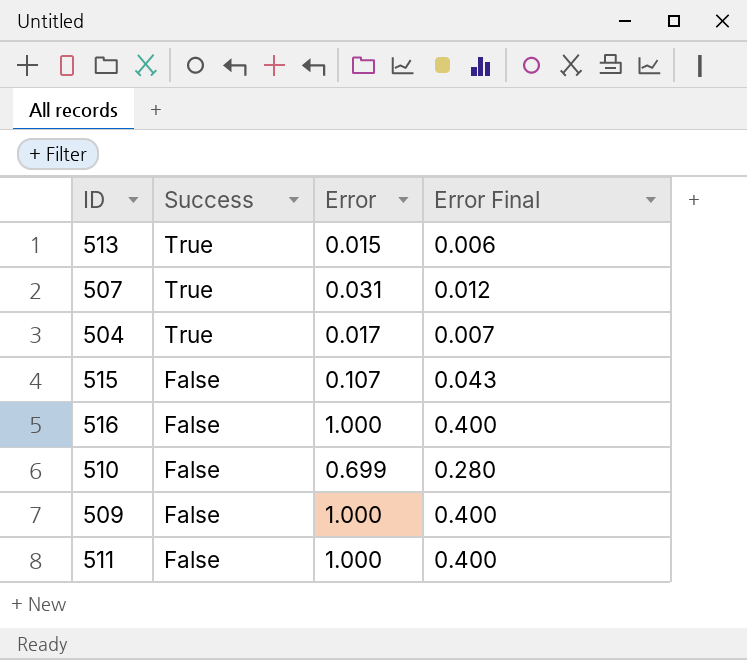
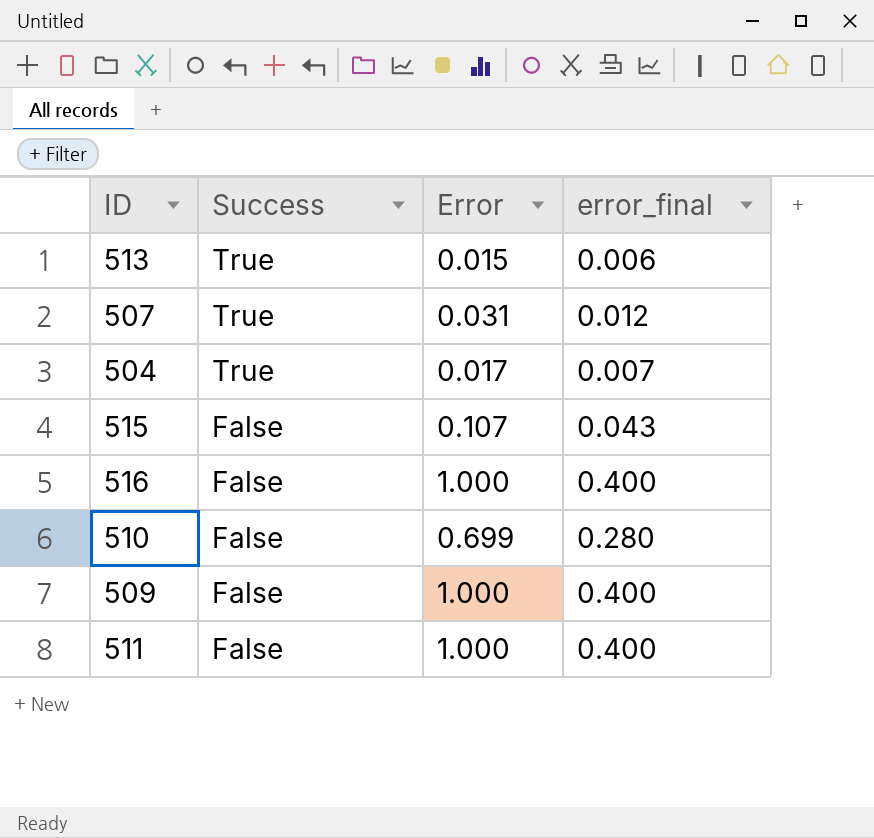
column name: Error Final -> error_final

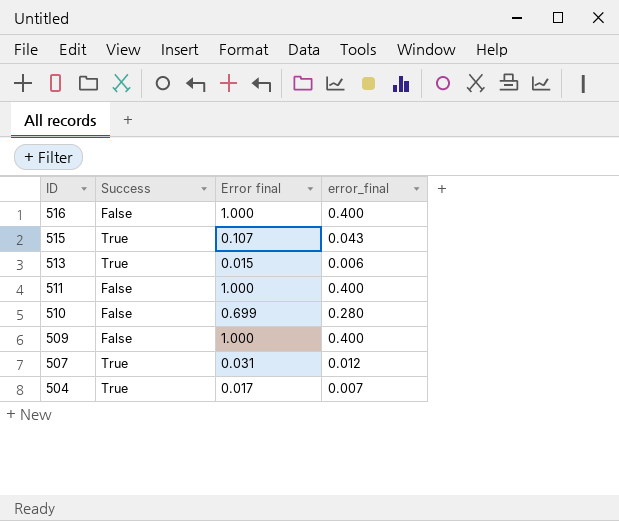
row order: Success descending -> ID descending
column name: Error -> Error final
515 | Success: False -> True

